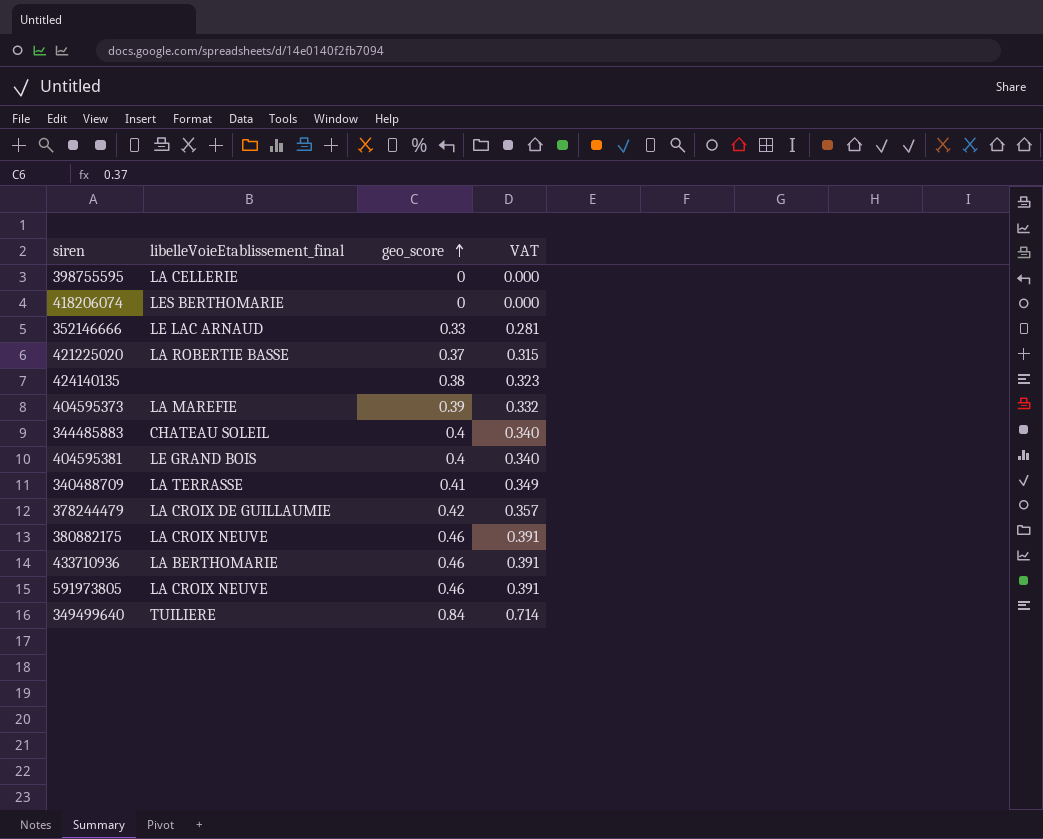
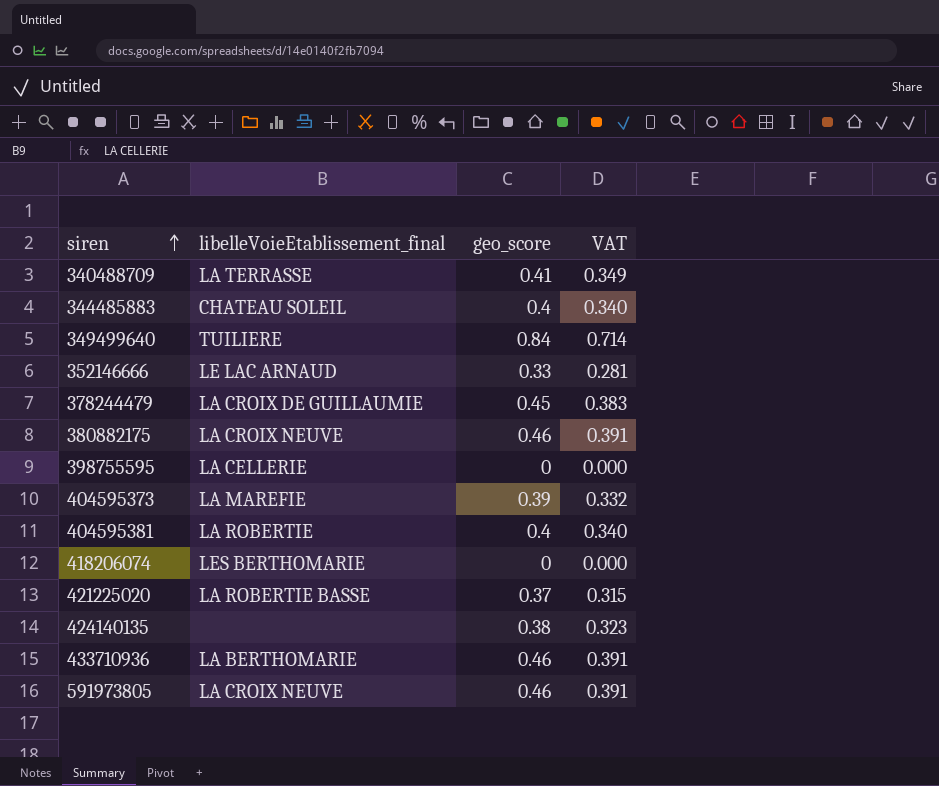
row order: geo_score ascending -> siren ascending
378244479 | geo_score: 0.42 -> 0.45
378244479 | VAT: 0.357 -> 0.383
404595381 | libelleVoieEtablissement_final: LE GRAND BOIS -> LA ROBERTIE

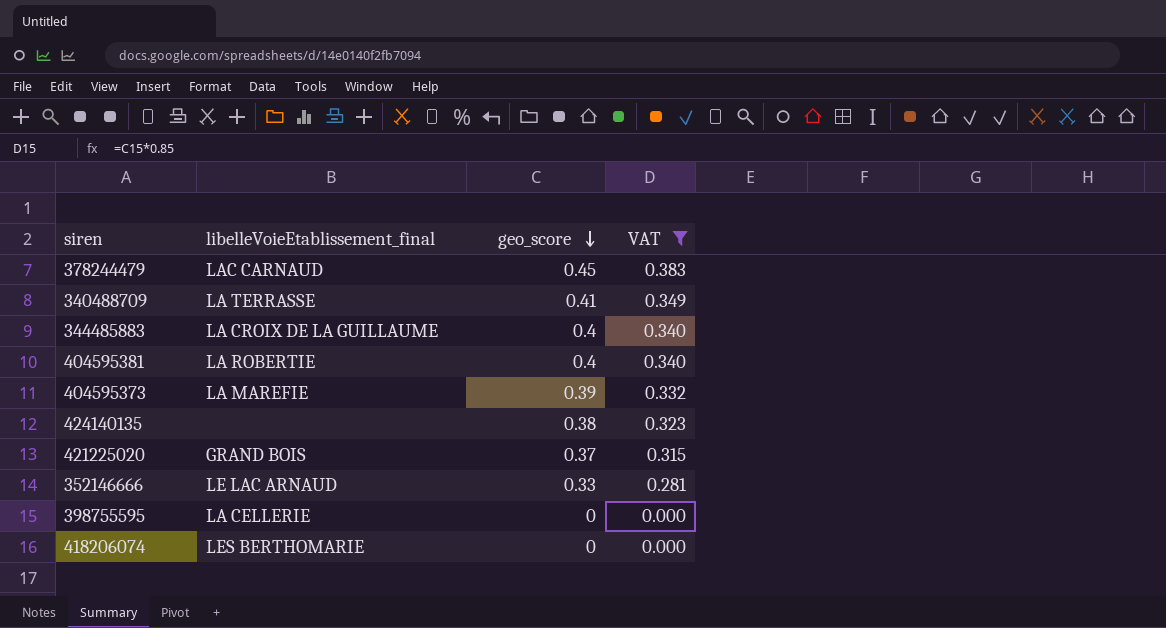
filter: none -> VAT <= 0.383
row order: siren ascending -> geo_score descending
378244479 | libelleVoieEtablissement_final: LA CROIX DE GUILLAUMIE -> LAC CARNAUD
344485883 | libelleVoieEtablissement_final: CHATEAU SOLEIL -> LA CROIX DE LA GUILLAUME
421225020 | libelleVoieEtablissement_final: LA ROBERTIE BASSE -> GRAND BOIS

